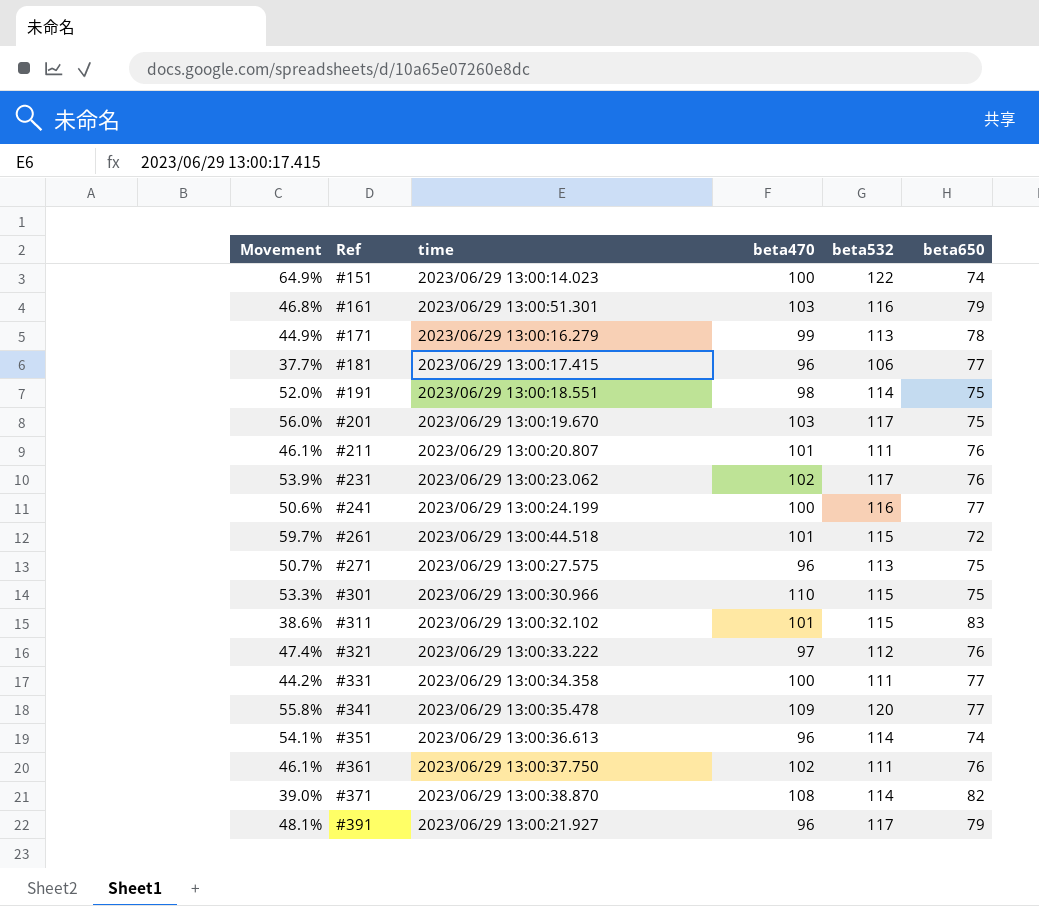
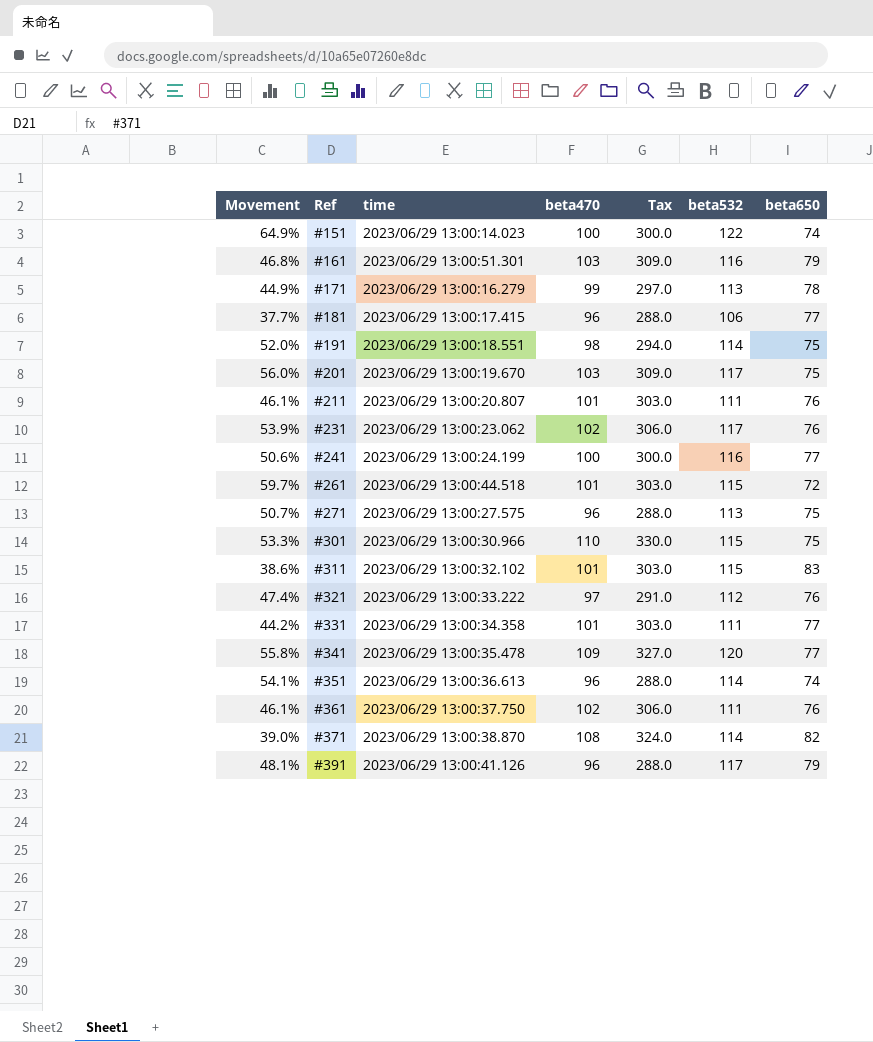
column Tax | formula: none -> [beta470] * 3
#331 | beta470: 100 -> 101
#391 | time: 2023/06/29 13:00:21.927 -> 2023/06/29 13:00:41.126

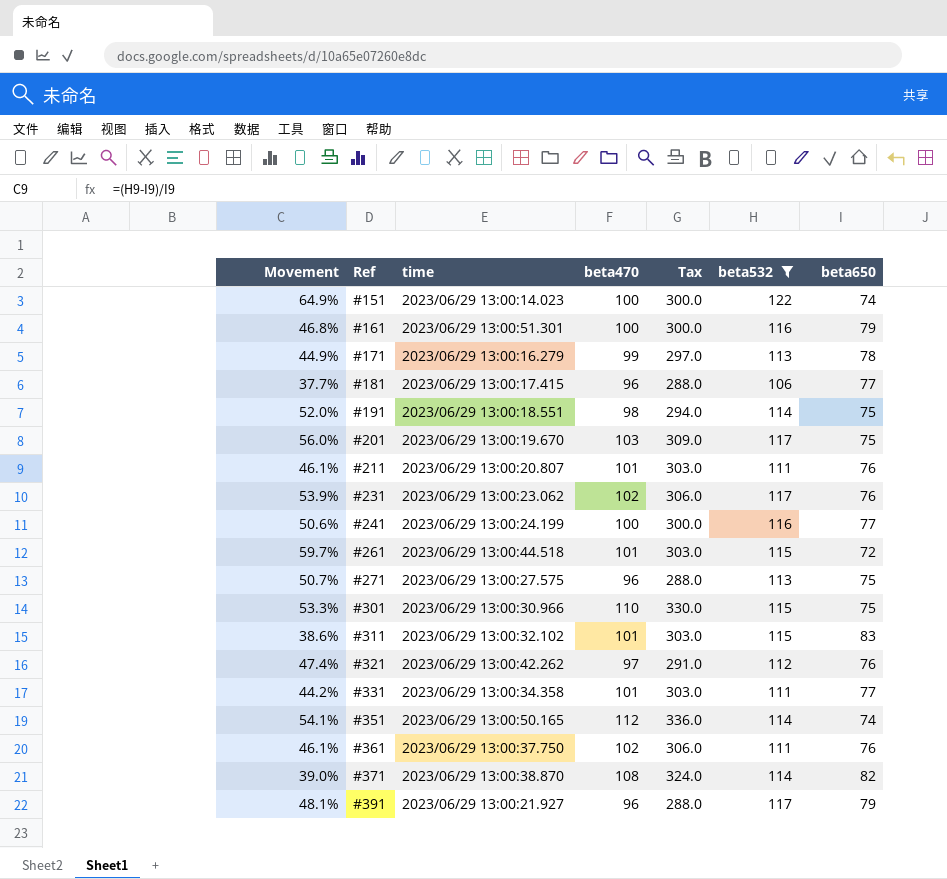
filter: none -> beta532 != 120
#161 | beta470: 103 -> 100
#161 | Tax: 309.0 -> 300.0
#321 | time: 2023/06/29 13:00:33.222 -> 2023/06/29 13:00:42.262
#351 | time: 2023/06/29 13:00:36.613 -> 2023/06/29 13:00:50.165
#351 | beta470: 96 -> 112
#351 | Tax: 288.0 -> 336.0
#391 | time: 2023/06/29 13:00:41.126 -> 2023/06/29 13:00:21.927

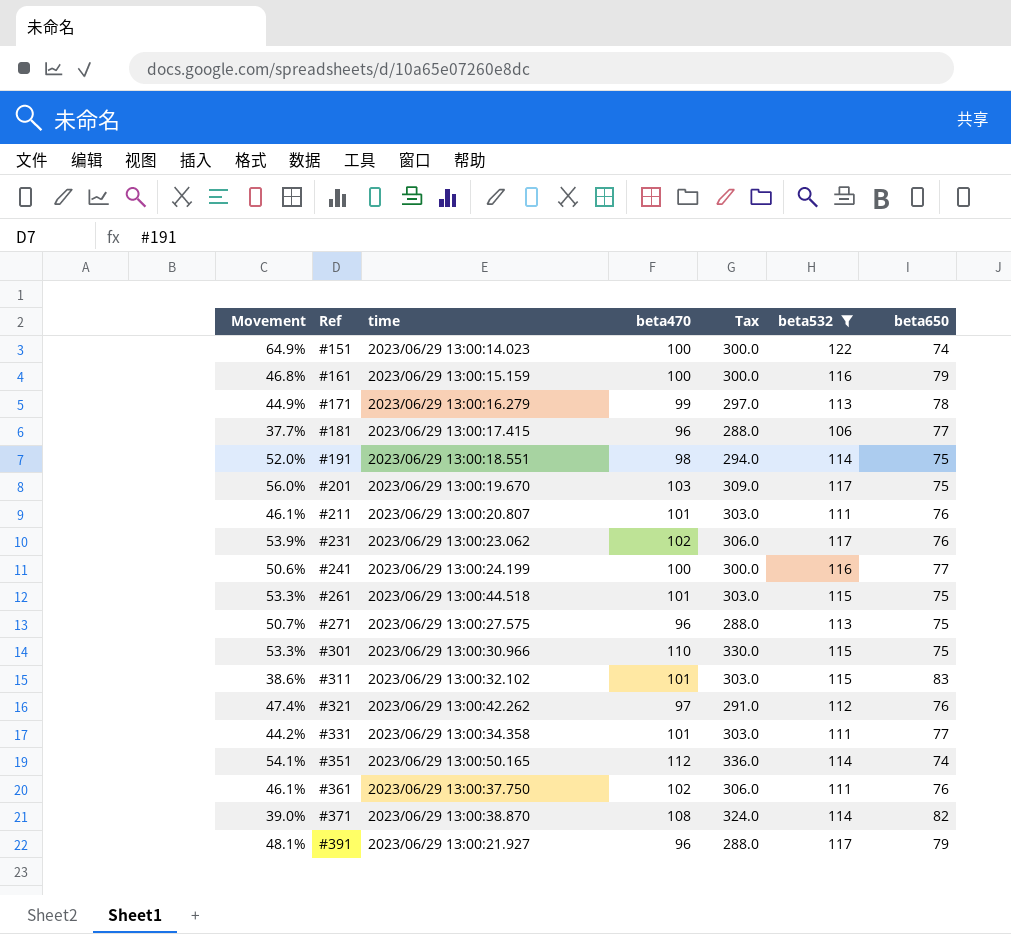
#161 | time: 2023/06/29 13:00:51.301 -> 2023/06/29 13:00:15.159
#261 | Movement: 59.7% -> 53.3%
#261 | beta650: 72 -> 75

